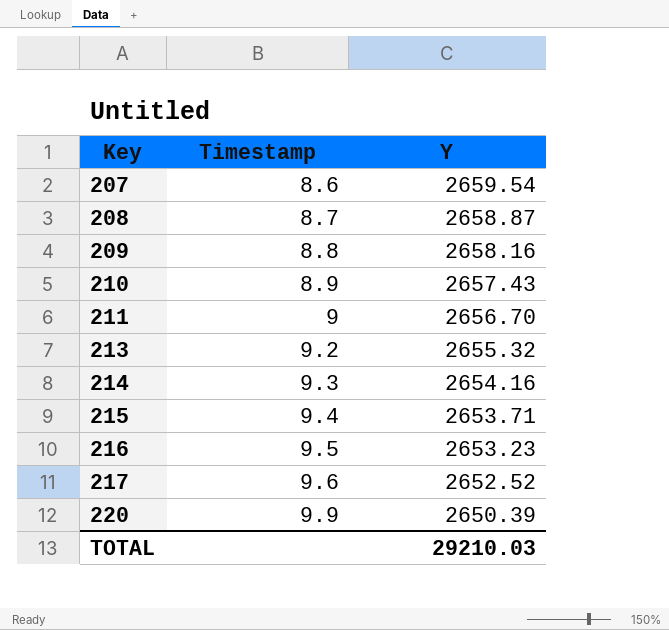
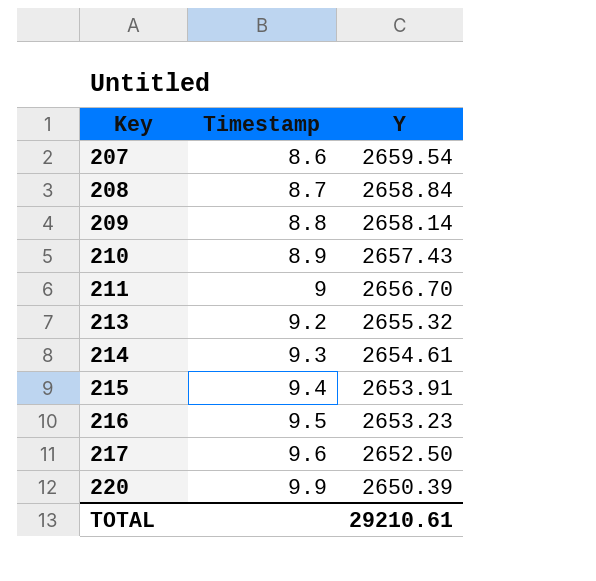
208 | Y: 2658.87 -> 2658.84
209 | Y: 2658.16 -> 2658.14
214 | Y: 2654.16 -> 2654.61
215 | Y: 2653.71 -> 2653.91
217 | Y: 2652.52 -> 2652.50
TOTAL | Y: 29210.03 -> 29210.61

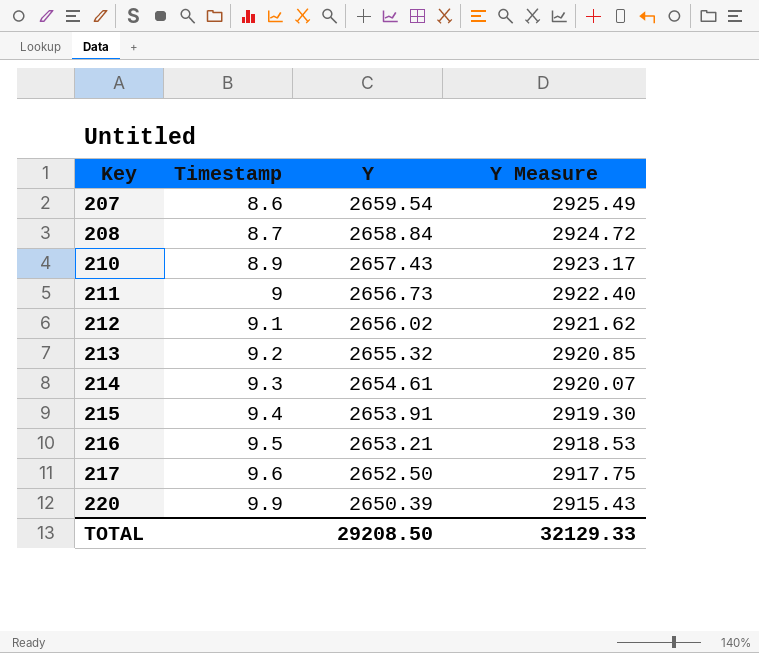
column Y Measure | formula: none -> [Y] * 1.1
row 209: 8.8 | 2658.14 -> none
211 | Y: 2656.70 -> 2656.73
row 212: none -> 9.1 | 2656.02 | 2921.62
216 | Y: 2653.23 -> 2653.21
TOTAL | Y: 29210.61 -> 29208.50

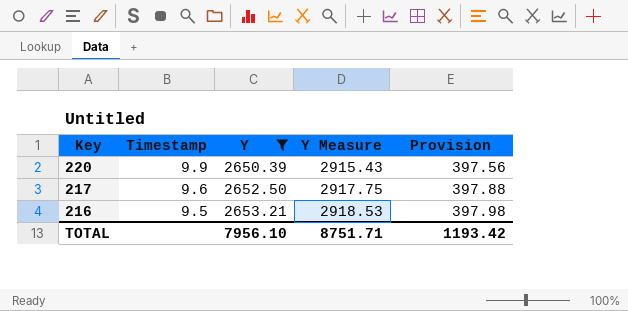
filter: none -> Y <= 2653.21
row order: Key ascending -> Key descending
column Provision | formula: none -> [Y] * 0.15
TOTAL | Y: 29208.50 -> 7956.10
TOTAL | Y Measure: 32129.33 -> 8751.71

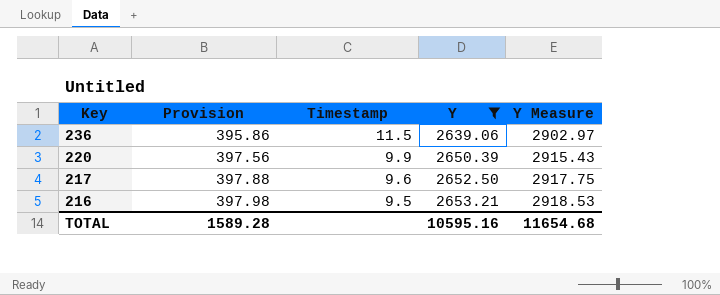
column Provision | position: 5 -> 2
row 236: none -> 395.86 | 11.5 | 2639.06 | 2902.97
TOTAL | Provision: 1193.42 -> 1589.28
TOTAL | Y: 7956.10 -> 10595.16
TOTAL | Y Measure: 8751.71 -> 11654.68

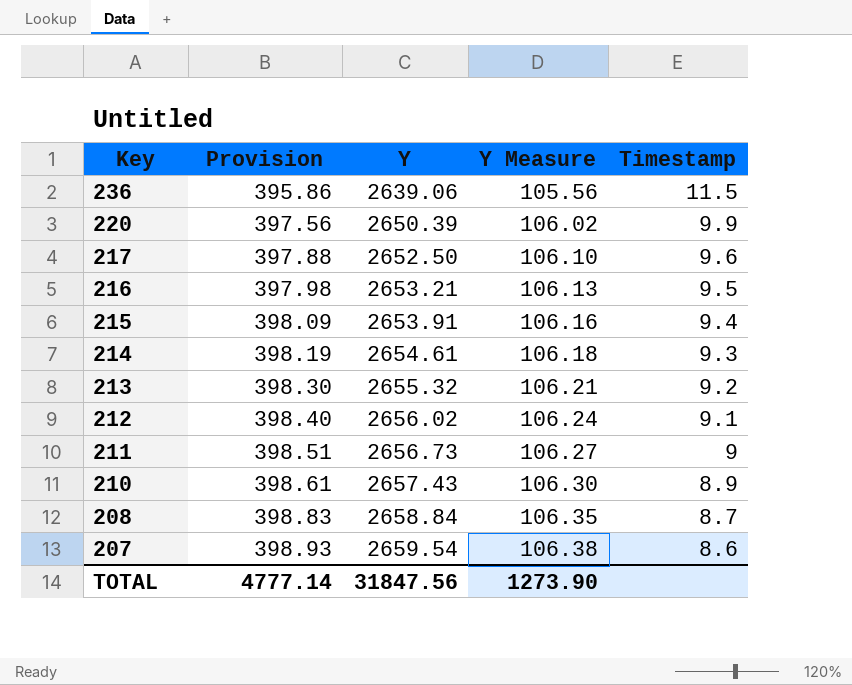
filter: Y <= 2653.21 -> none
column Y Measure | formula: [Y] * 1.1 -> [Y] * 0.04
column Timestamp | position: 3 -> 5
TOTAL | Provision: 1589.28 -> 4777.14
TOTAL | Y: 10595.16 -> 31847.56
TOTAL | Y Measure: 11654.68 -> 1273.90

